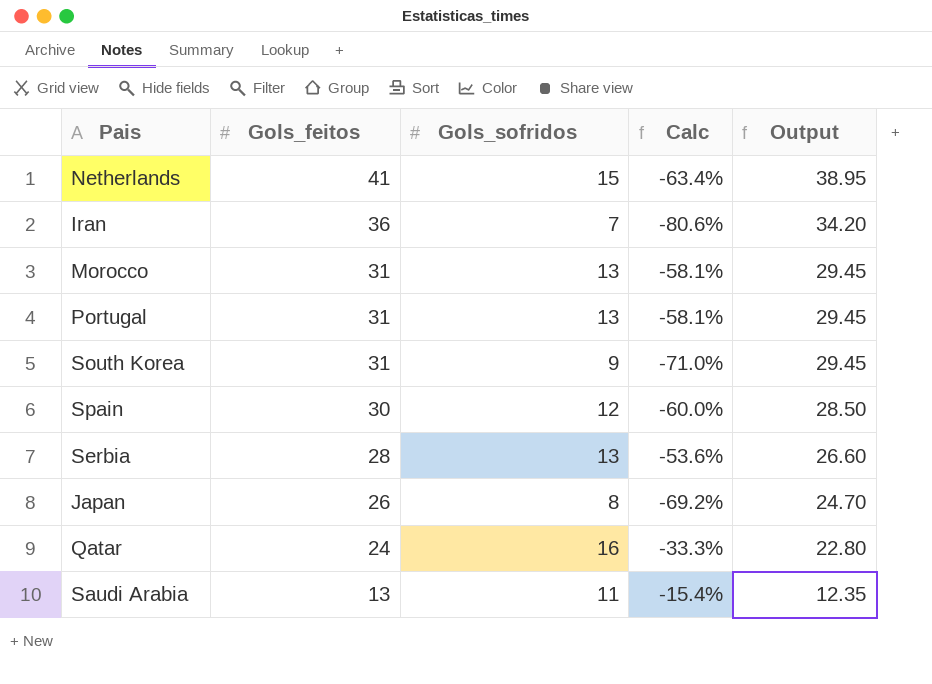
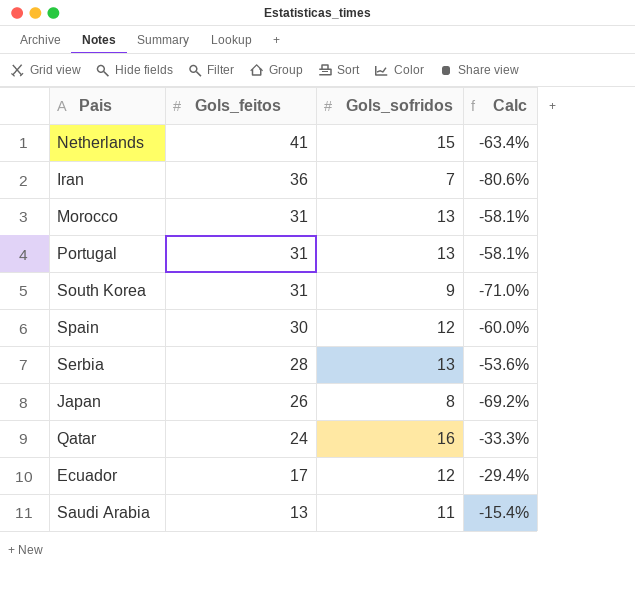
column Output | formula: [Gols_feitos] * 0.95 -> none
row Ecuador: none -> 17 | 12 | -29.4%

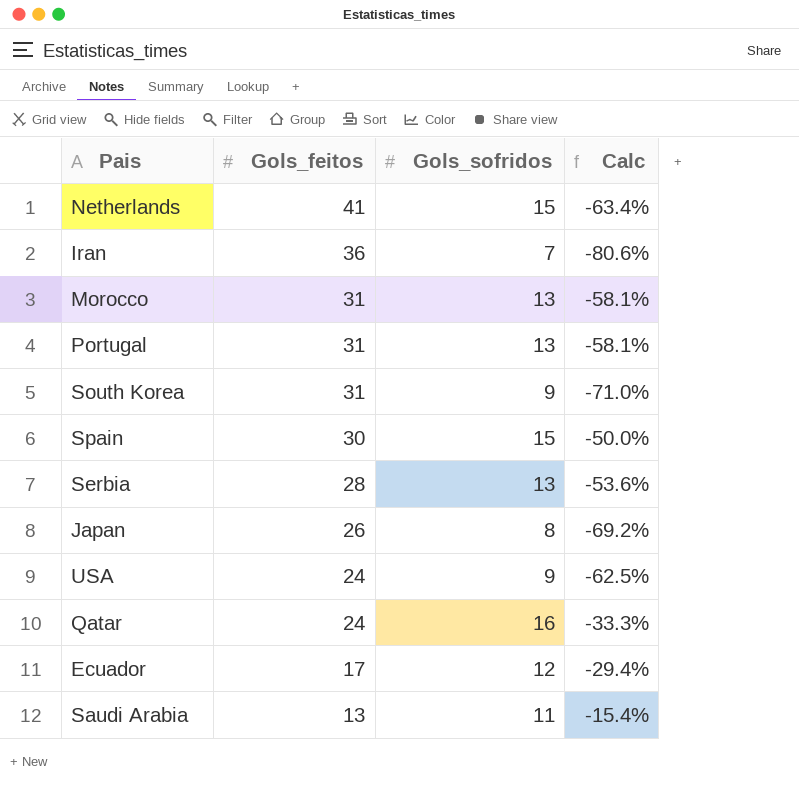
Spain | Gols_sofridos: 12 -> 15
Spain | Calc: -60.0% -> -50.0%
row USA: none -> 24 | 9 | -62.5%

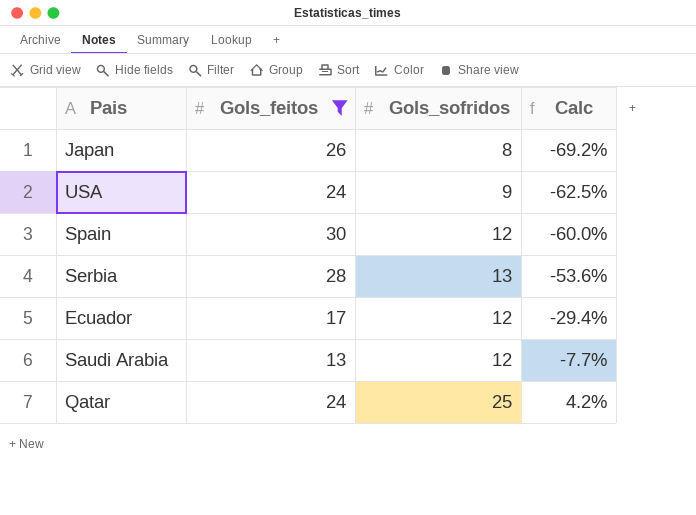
filter: none -> Gols_feitos <= 30
row order: Gols_feitos descending -> Calc ascending
Spain | Gols_sofridos: 15 -> 12
Spain | Calc: -50.0% -> -60.0%
Saudi Arabia | Gols_sofridos: 11 -> 12
Saudi Arabia | Calc: -15.4% -> -7.7%
Qatar | Gols_sofridos: 16 -> 25
Qatar | Calc: -33.3% -> 4.2%

